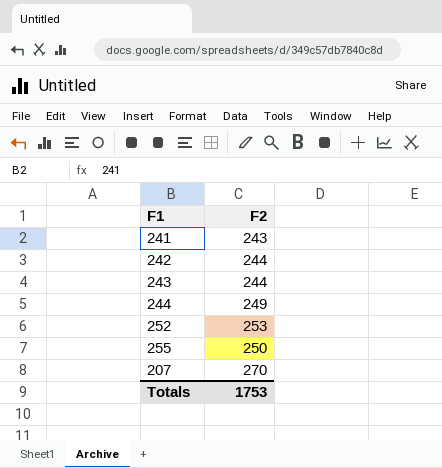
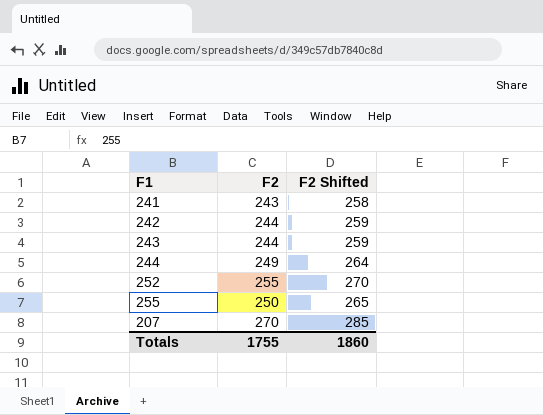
column F2 Shifted | formula: none -> [F2] + 15
252 | F2: 253 -> 255
Totals | F2: 1753 -> 1755

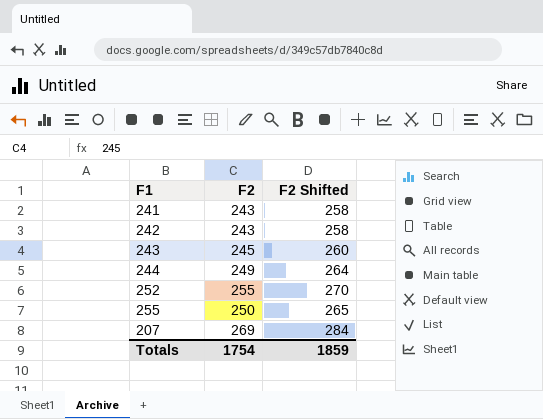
242 | F2: 244 -> 243
242 | F2 Shifted: 259 -> 258
243 | F2: 244 -> 245
243 | F2 Shifted: 259 -> 260
207 | F2: 270 -> 269
207 | F2 Shifted: 285 -> 284
Totals | F2: 1755 -> 1754
Totals | F2 Shifted: 1860 -> 1859

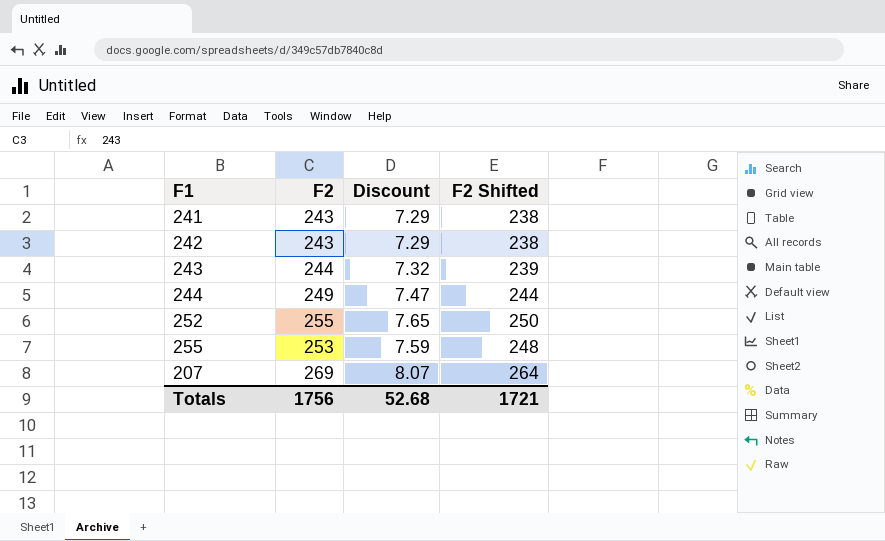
column Discount | formula: none -> [F2] * 0.03
column F2 Shifted | formula: [F2] + 15 -> [F2] - 5
243 | F2: 245 -> 244
255 | F2: 250 -> 253
Totals | F2: 1754 -> 1756
Totals | F2 Shifted: 1859 -> 1721

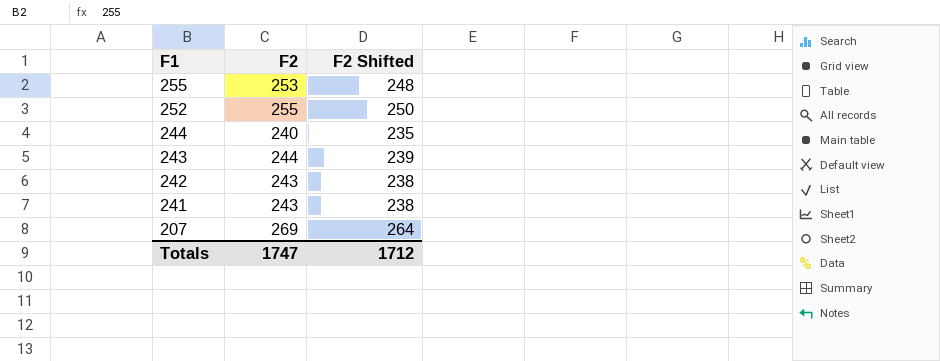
row order: none -> F1 descending
column Discount | formula: [F2] * 0.03 -> none
244 | F2: 249 -> 240
244 | F2 Shifted: 244 -> 235
Totals | F2: 1756 -> 1747
Totals | F2 Shifted: 1721 -> 1712

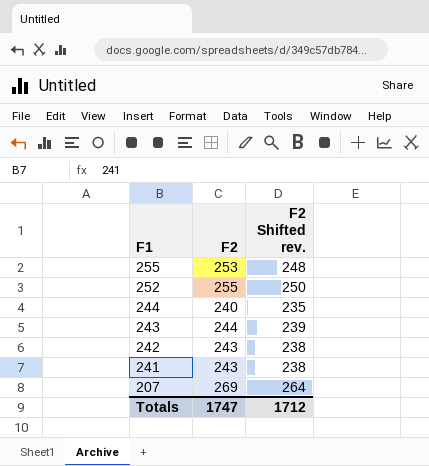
column name: F2 Shifted -> F2 Shifted rev.

